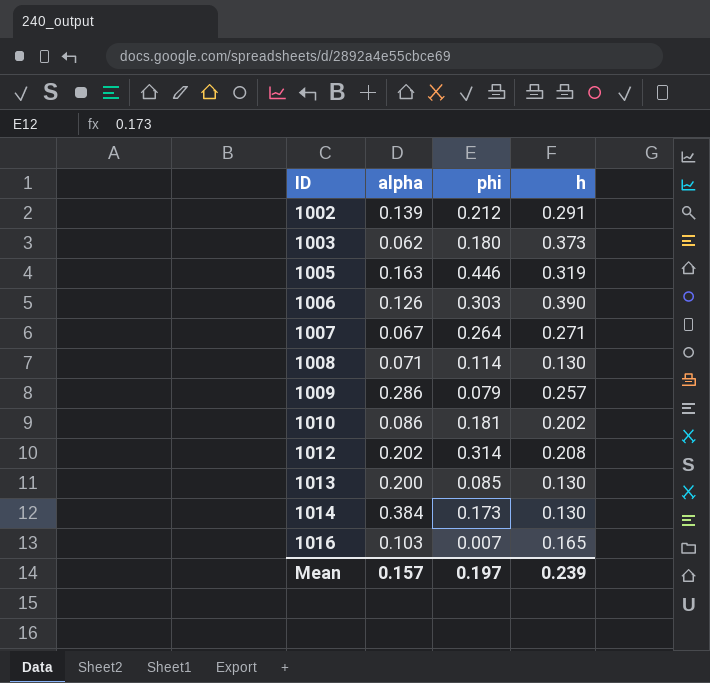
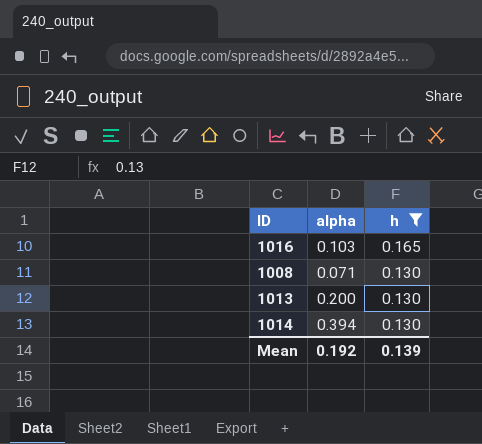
filter: none -> h <= 0.165
row order: ID ascending -> h descending
column phi | position: 3 -> none
1014 | alpha: 0.384 -> 0.394
Mean | alpha: 0.157 -> 0.192
Mean | h: 0.239 -> 0.139

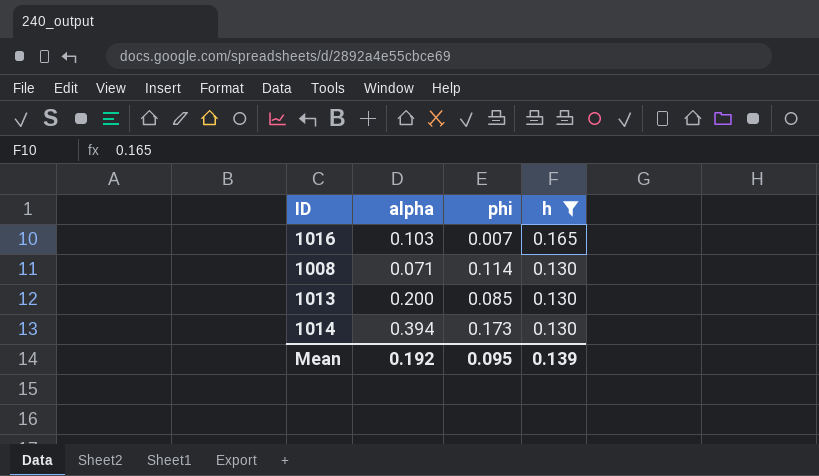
column phi | position: none -> 3

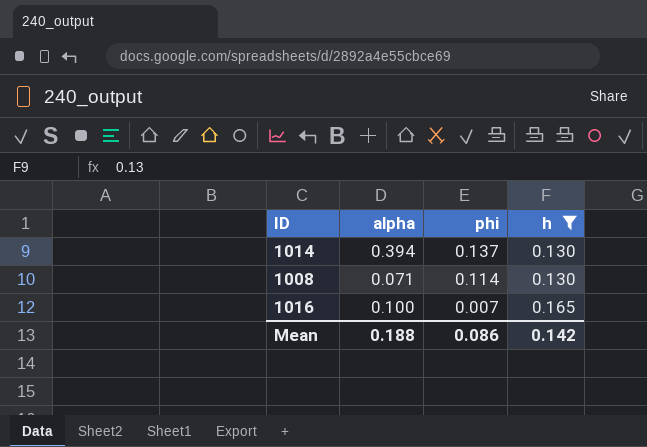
row order: h descending -> phi descending
row 1013: 0.200 | 0.085 | 0.130 -> none
1014 | phi: 0.173 -> 0.137
1016 | alpha: 0.103 -> 0.100
Mean | alpha: 0.192 -> 0.188
Mean | phi: 0.095 -> 0.086
Mean | h: 0.139 -> 0.142

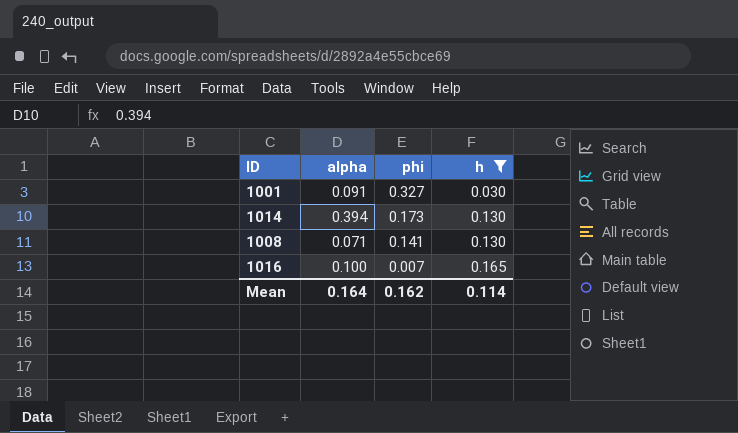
row 1001: none -> 0.091 | 0.327 | 0.030
1014 | phi: 0.137 -> 0.173
1008 | phi: 0.114 -> 0.141
Mean | alpha: 0.188 -> 0.164
Mean | phi: 0.086 -> 0.162
Mean | h: 0.142 -> 0.114

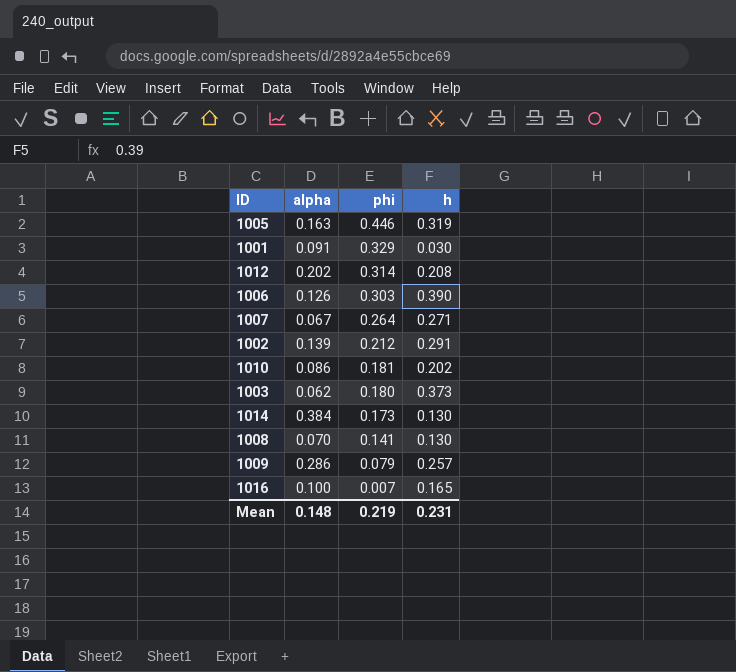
filter: h <= 0.165 -> none
1001 | phi: 0.327 -> 0.329
1014 | alpha: 0.394 -> 0.384
1008 | alpha: 0.071 -> 0.070
Mean | alpha: 0.164 -> 0.148
Mean | phi: 0.162 -> 0.219
Mean | h: 0.114 -> 0.231

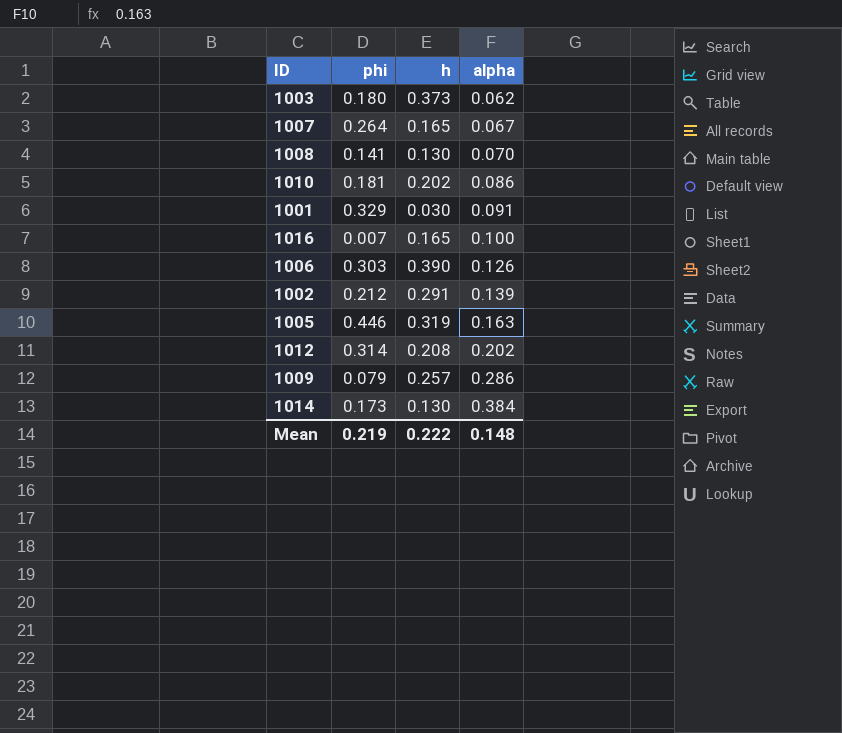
row order: phi descending -> alpha ascending
column alpha | position: 2 -> 4
1007 | h: 0.271 -> 0.165
Mean | h: 0.231 -> 0.222

